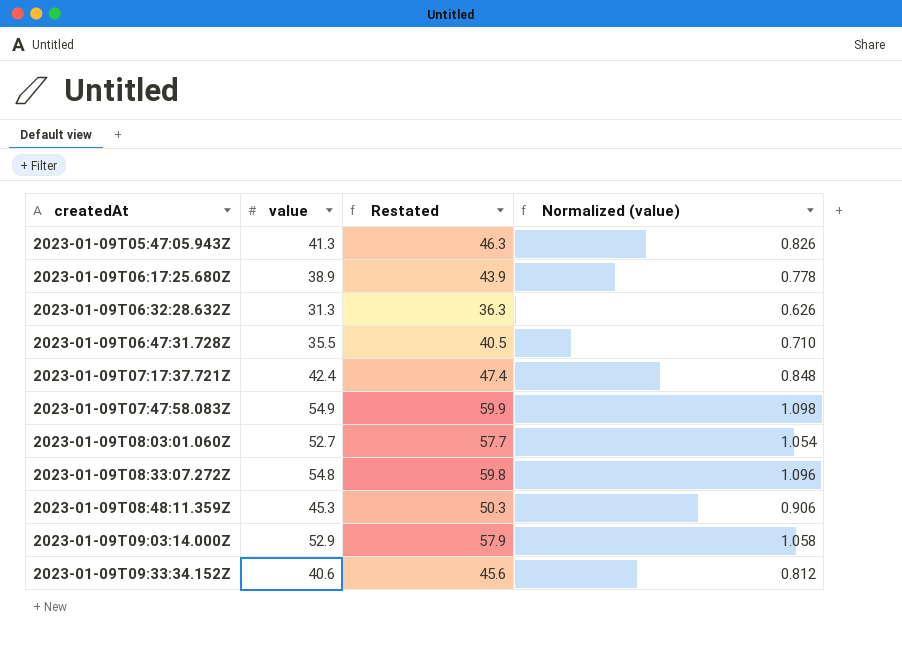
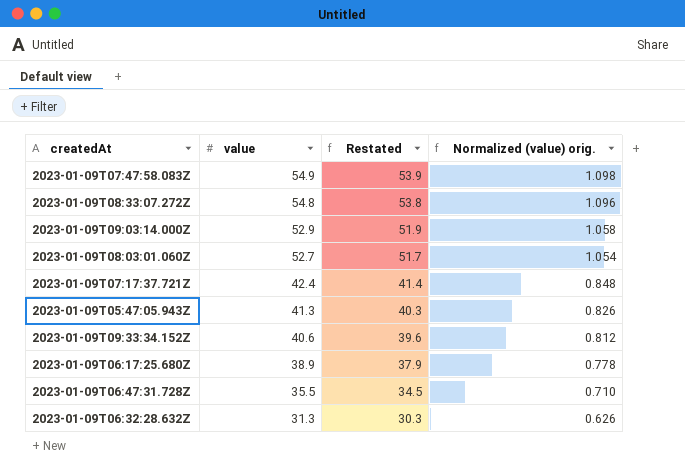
row order: createdAt ascending -> value descending
column Restated | formula: [value] + 5 -> [value] - 1
column name: Normalized (value) -> Normalized (value) orig.
row 2023-01-09T08:48:11.359Z: 45.3 | 50.3 | 0.906 -> none

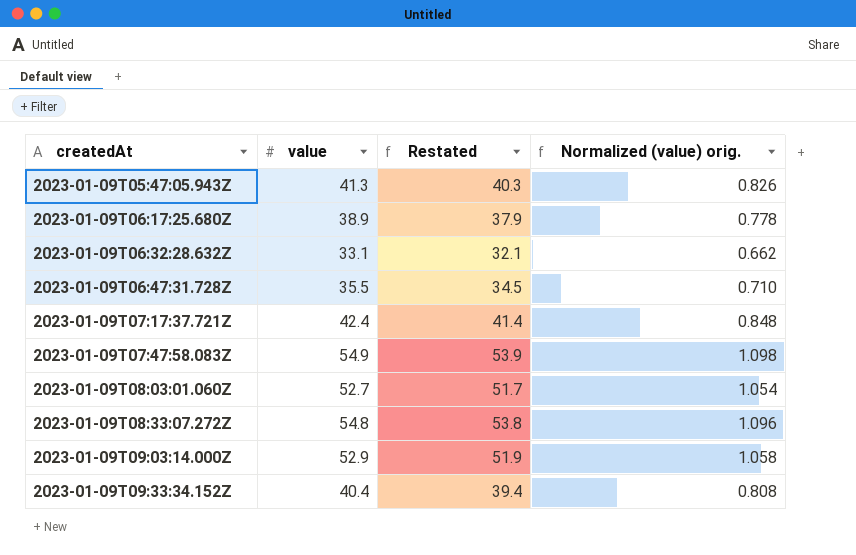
row order: value descending -> createdAt ascending
2023-01-09T06:32:28.632Z | value: 31.3 -> 33.1
2023-01-09T06:32:28.632Z | Restated: 30.3 -> 32.1
2023-01-09T06:32:28.632Z | Normalized (value) orig.: 0.626 -> 0.662
2023-01-09T09:33:34.152Z | value: 40.6 -> 40.4
2023-01-09T09:33:34.152Z | Restated: 39.6 -> 39.4
2023-01-09T09:33:34.152Z | Normalized (value) orig.: 0.812 -> 0.808

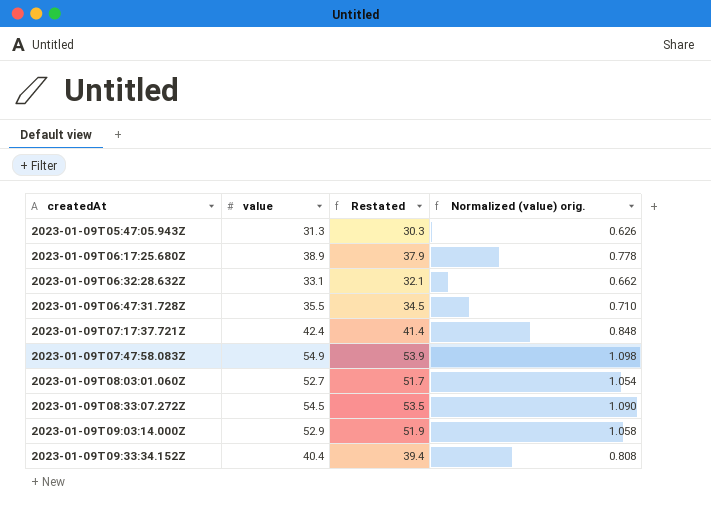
2023-01-09T05:47:05.943Z | value: 41.3 -> 31.3
2023-01-09T05:47:05.943Z | Restated: 40.3 -> 30.3
2023-01-09T05:47:05.943Z | Normalized (value) orig.: 0.826 -> 0.626
2023-01-09T08:33:07.272Z | value: 54.8 -> 54.5
2023-01-09T08:33:07.272Z | Restated: 53.8 -> 53.5
2023-01-09T08:33:07.272Z | Normalized (value) orig.: 1.096 -> 1.090

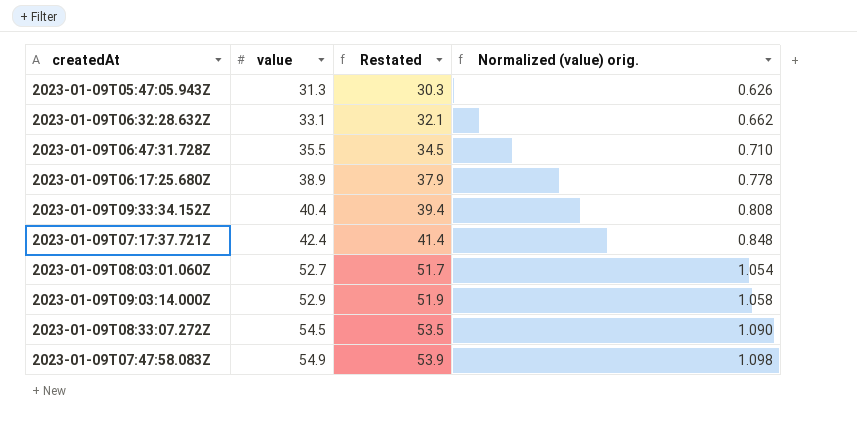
row order: createdAt ascending -> value ascending

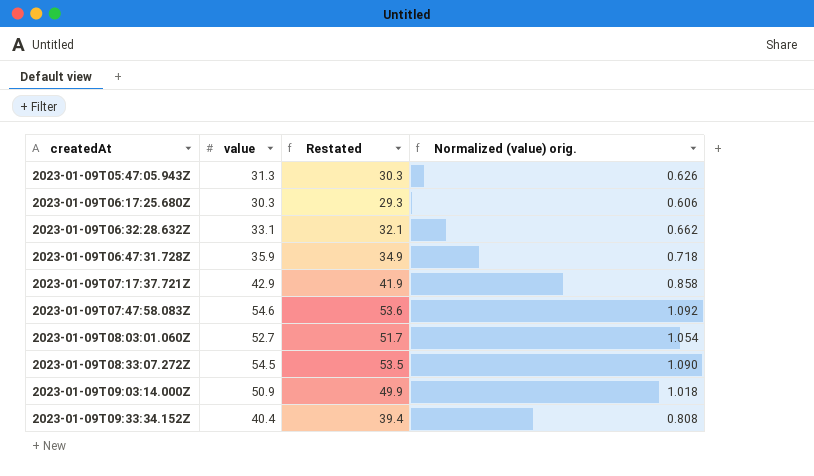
row order: value ascending -> createdAt ascending
2023-01-09T06:17:25.680Z | value: 38.9 -> 30.3
2023-01-09T06:17:25.680Z | Restated: 37.9 -> 29.3
2023-01-09T06:17:25.680Z | Normalized (value) orig.: 0.778 -> 0.606
2023-01-09T06:47:31.728Z | value: 35.5 -> 35.9
2023-01-09T06:47:31.728Z | Restated: 34.5 -> 34.9
2023-01-09T06:47:31.728Z | Normalized (value) orig.: 0.710 -> 0.718
2023-01-09T07:17:37.721Z | value: 42.4 -> 42.9
2023-01-09T07:17:37.721Z | Restated: 41.4 -> 41.9
2023-01-09T07:17:37.721Z | Normalized (value) orig.: 0.848 -> 0.858
2023-01-09T07:47:58.083Z | value: 54.9 -> 54.6
2023-01-09T07:47:58.083Z | Restated: 53.9 -> 53.6
2023-01-09T07:47:58.083Z | Normalized (value) orig.: 1.098 -> 1.092
2023-01-09T09:03:14.000Z | value: 52.9 -> 50.9
2023-01-09T09:03:14.000Z | Restated: 51.9 -> 49.9
2023-01-09T09:03:14.000Z | Normalized (value) orig.: 1.058 -> 1.018

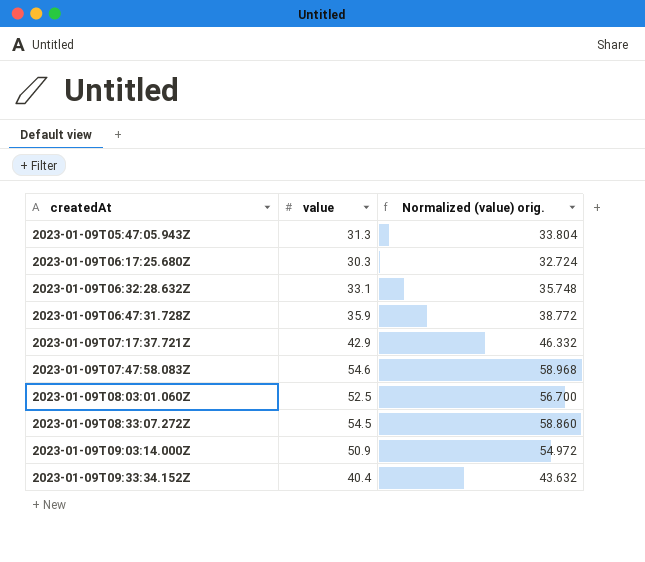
column Restated | formula: [value] - 1 -> none
column Normalized (value) orig. | formula: [value] * 0.02 -> [value] * 1.08
2023-01-09T08:03:01.060Z | value: 52.7 -> 52.5

